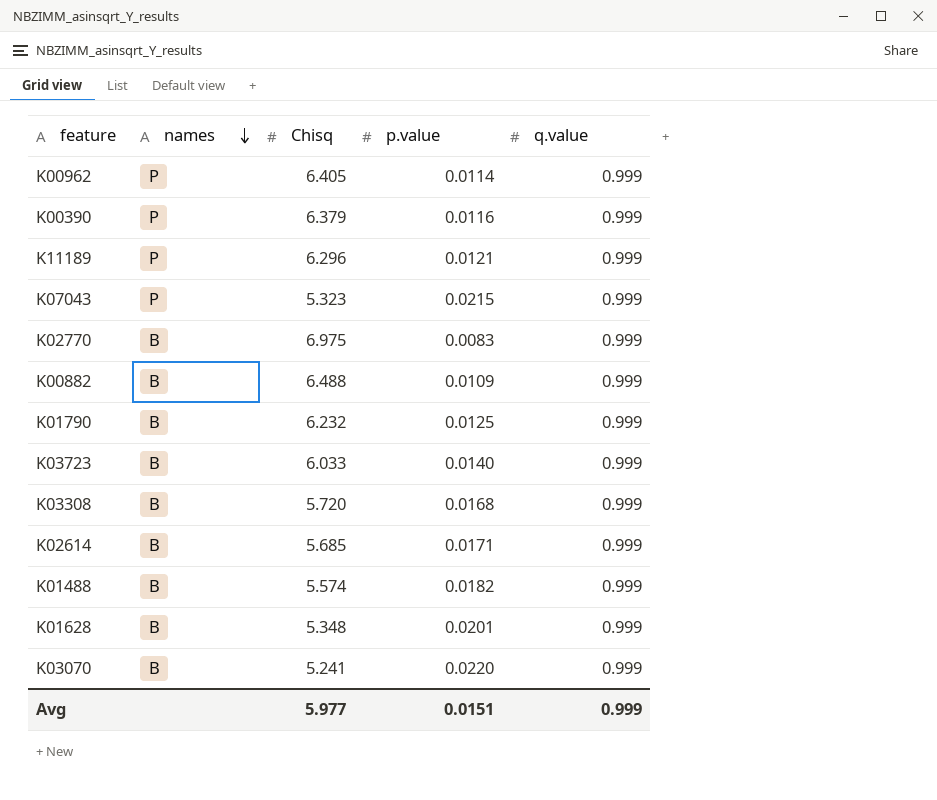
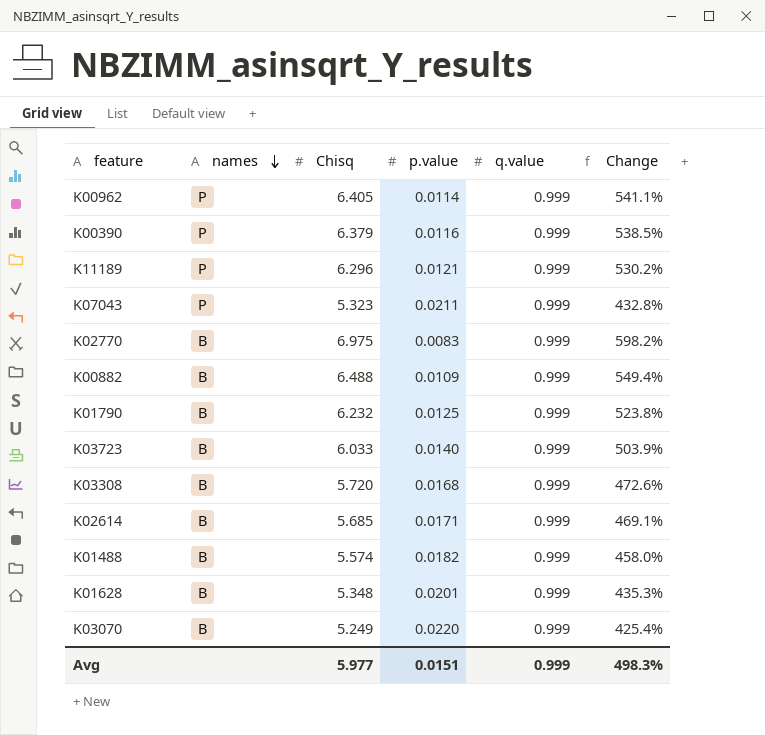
column Change | formula: none -> ([Chisq] - [q.value]) / [q.value]
K07043 | p.value: 0.0215 -> 0.0211
K03070 | Chisq: 5.241 -> 5.249

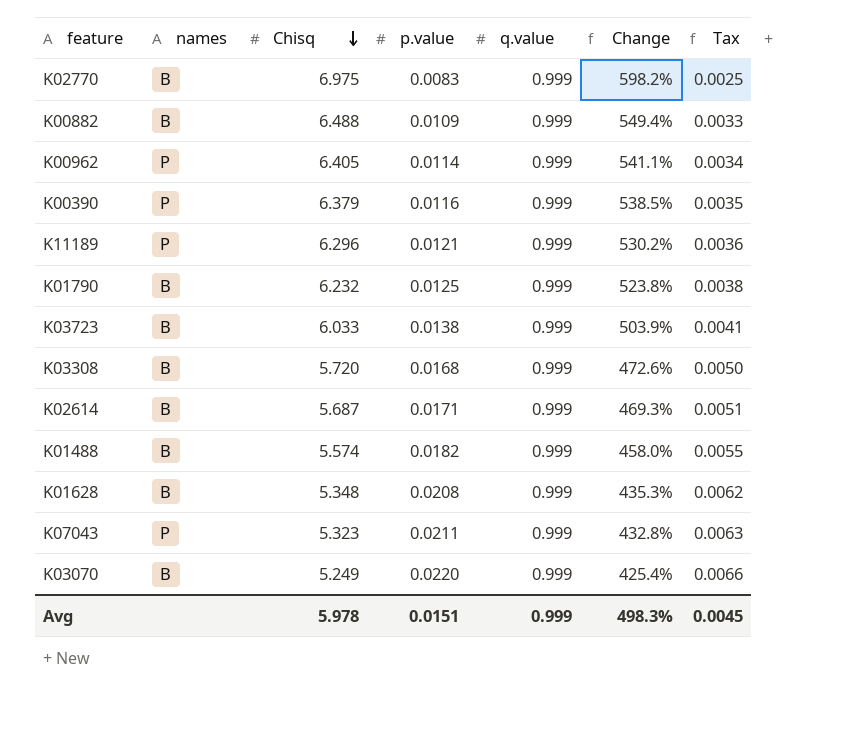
row order: names descending -> Chisq descending
column Tax | formula: none -> [p.value] * 0.3
K03723 | p.value: 0.0140 -> 0.0138
K02614 | Chisq: 5.685 -> 5.687
K02614 | Change: 469.1% -> 469.3%
K01628 | p.value: 0.0201 -> 0.0208
Avg | Chisq: 5.977 -> 5.978

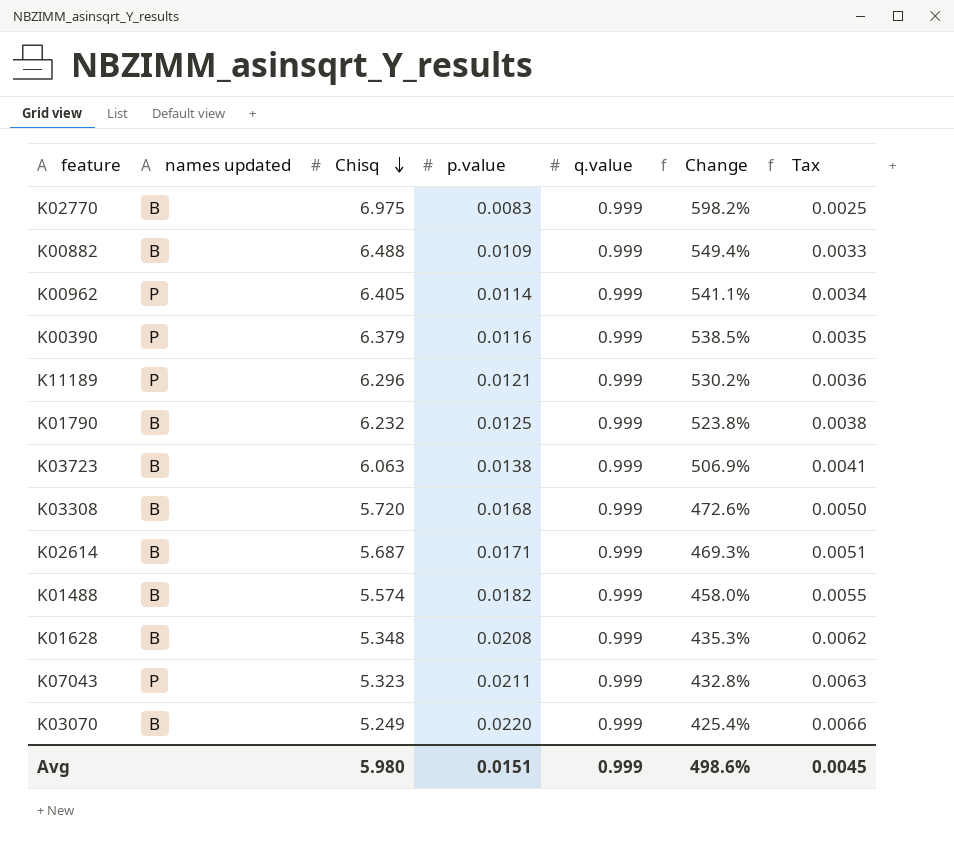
column name: names -> names updated
K03723 | Chisq: 6.033 -> 6.063
K03723 | Change: 503.9% -> 506.9%
Avg | Chisq: 5.978 -> 5.980
Avg | Change: 498.3% -> 498.6%

